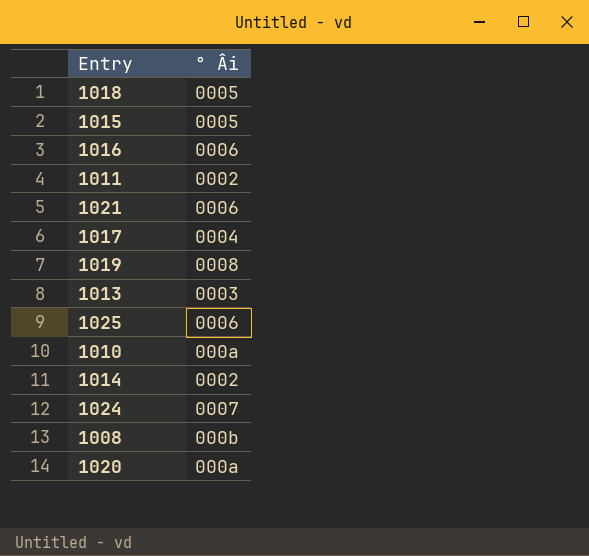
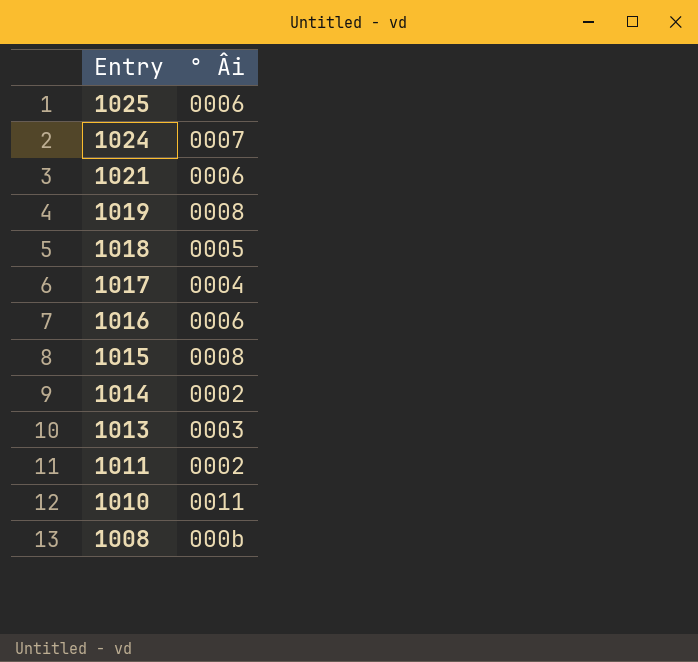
row order: none -> Entry descending
row 1020: 000a -> none
1015 | ° Âi: 0005 -> 0008
1010 | ° Âi: 000a -> 0011

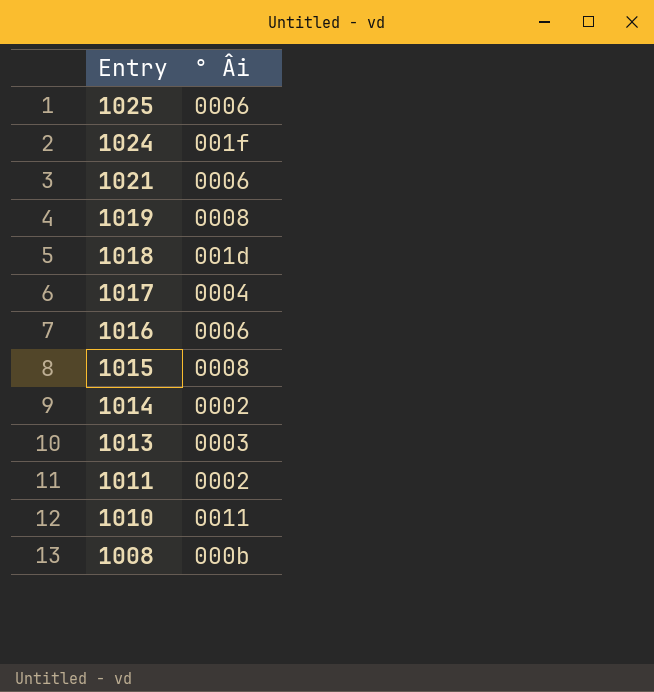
1024 | ° Âi: 0007 -> 001f
1018 | ° Âi: 0005 -> 001d

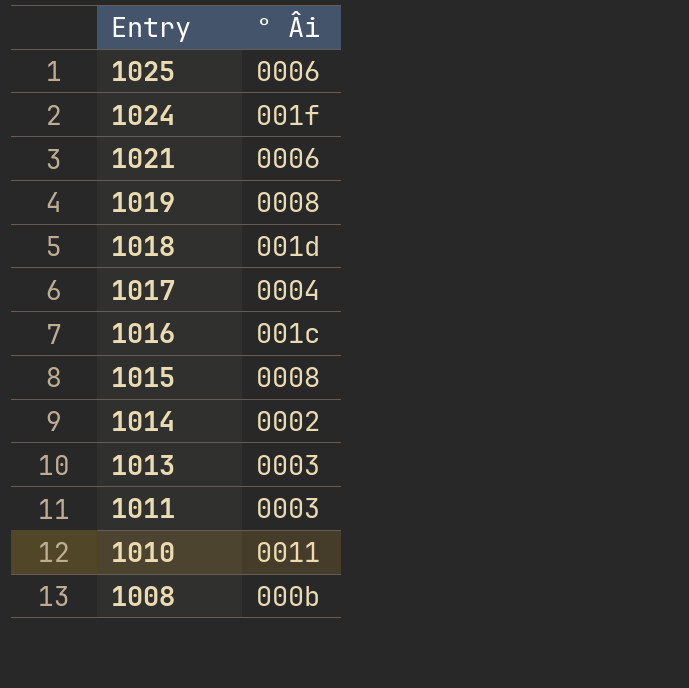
1016 | ° Âi: 0006 -> 001c
1011 | ° Âi: 0002 -> 0003

